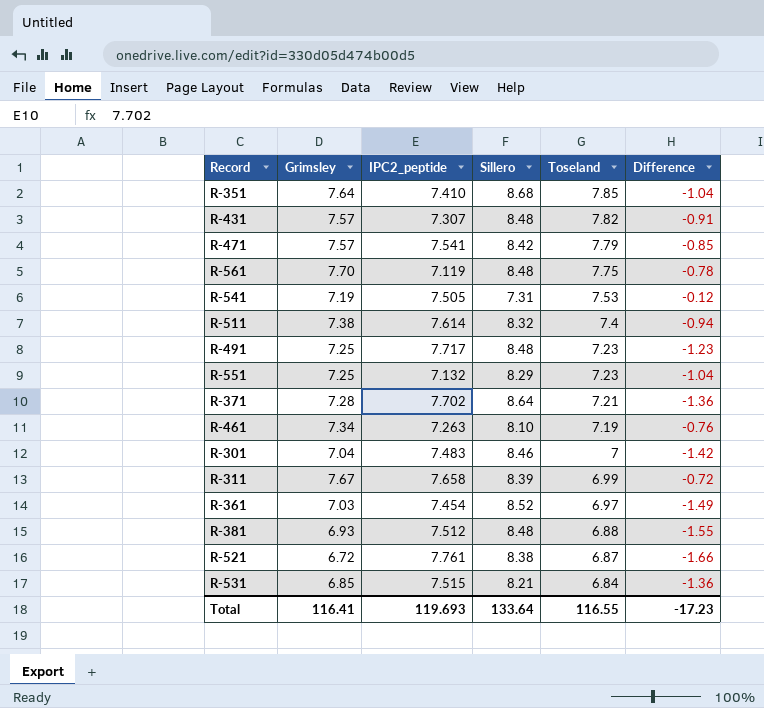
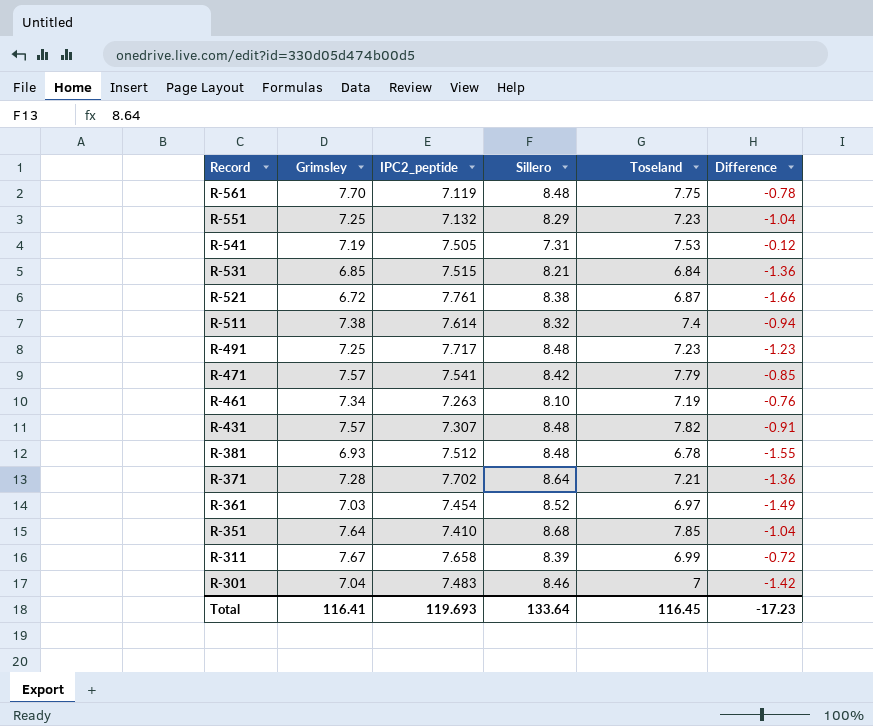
row order: Toseland descending -> Record descending
R-381 | Toseland: 6.88 -> 6.78
Total | Toseland: 116.55 -> 116.45

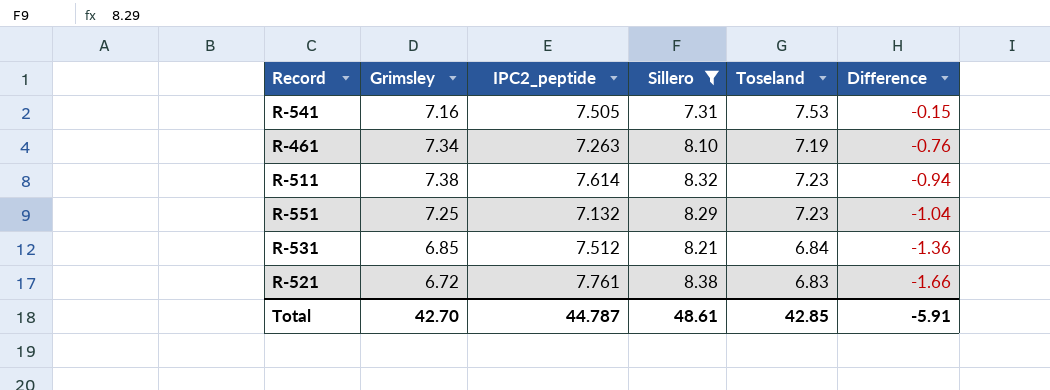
filter: none -> Sillero <= 8.38
row order: Record descending -> Difference descending
R-541 | Grimsley: 7.19 -> 7.16
R-541 | Difference: -0.12 -> -0.15
R-511 | Toseland: 7.4 -> 7.23
R-531 | IPC2_peptide: 7.515 -> 7.512
R-521 | Toseland: 6.87 -> 6.83
Total | Grimsley: 116.41 -> 42.70
Total | IPC2_peptide: 119.693 -> 44.787
Total | Sillero: 133.64 -> 48.61
Total | Toseland: 116.45 -> 42.85
Total | Difference: -17.23 -> -5.91

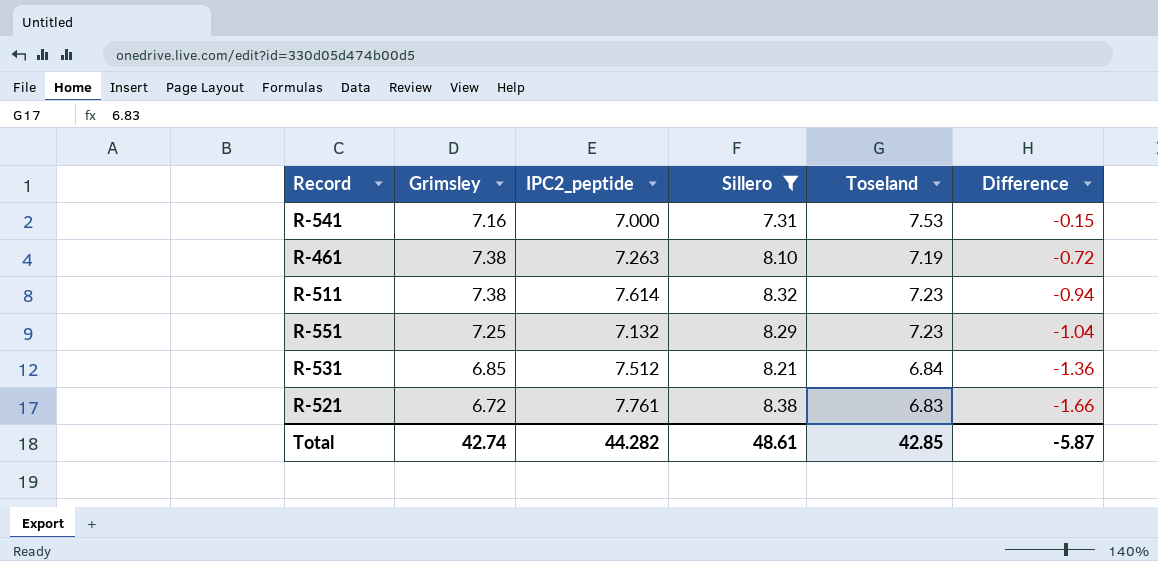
R-541 | IPC2_peptide: 7.505 -> 7.000
R-461 | Grimsley: 7.34 -> 7.38
R-461 | Difference: -0.76 -> -0.72
Total | Grimsley: 42.70 -> 42.74
Total | IPC2_peptide: 44.787 -> 44.282
Total | Difference: -5.91 -> -5.87

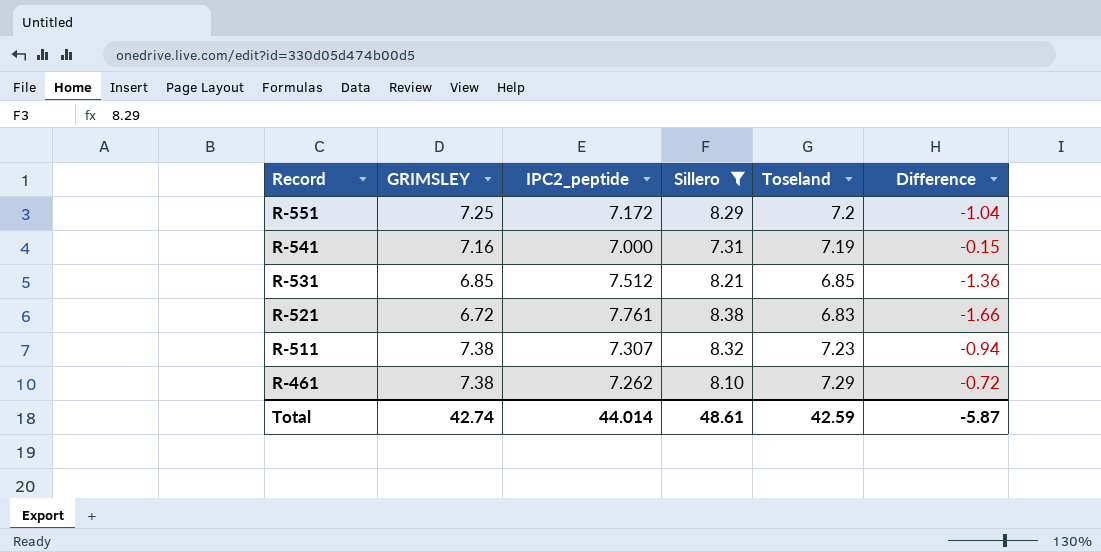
row order: Difference descending -> Record descending
column name: Grimsley -> GRIMSLEY
R-551 | IPC2_peptide: 7.132 -> 7.172
R-551 | Toseland: 7.23 -> 7.2
R-541 | Toseland: 7.53 -> 7.19
R-531 | Toseland: 6.84 -> 6.85
R-511 | IPC2_peptide: 7.614 -> 7.307
R-461 | IPC2_peptide: 7.263 -> 7.262
R-461 | Toseland: 7.19 -> 7.29
Total | IPC2_peptide: 44.282 -> 44.014
Total | Toseland: 42.85 -> 42.59

